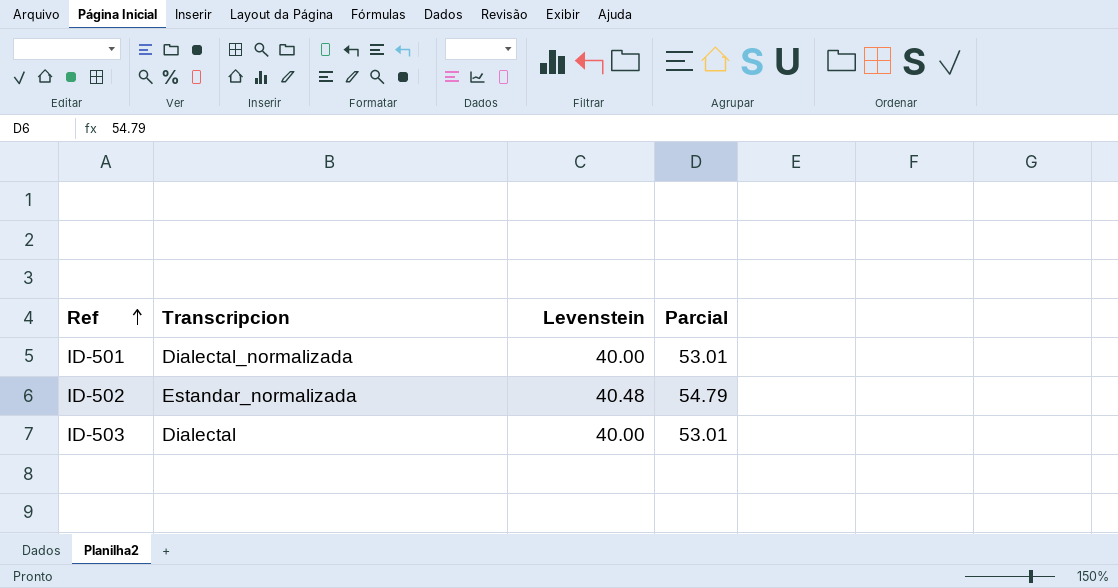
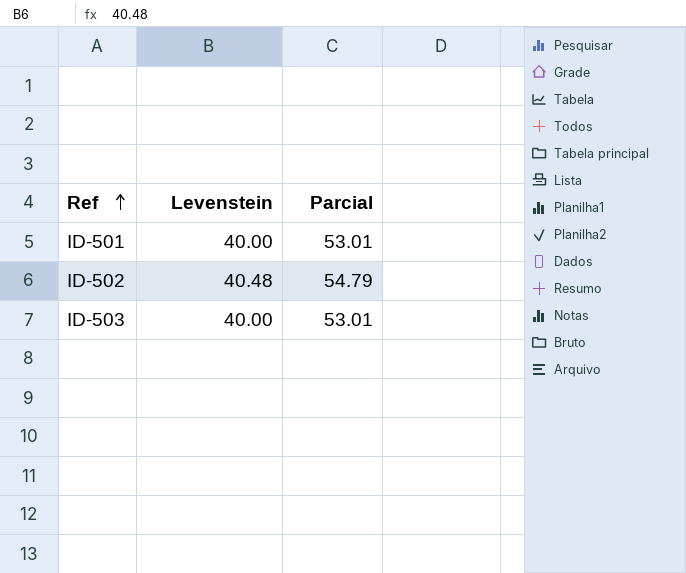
column Transcripcion | position: 2 -> none

